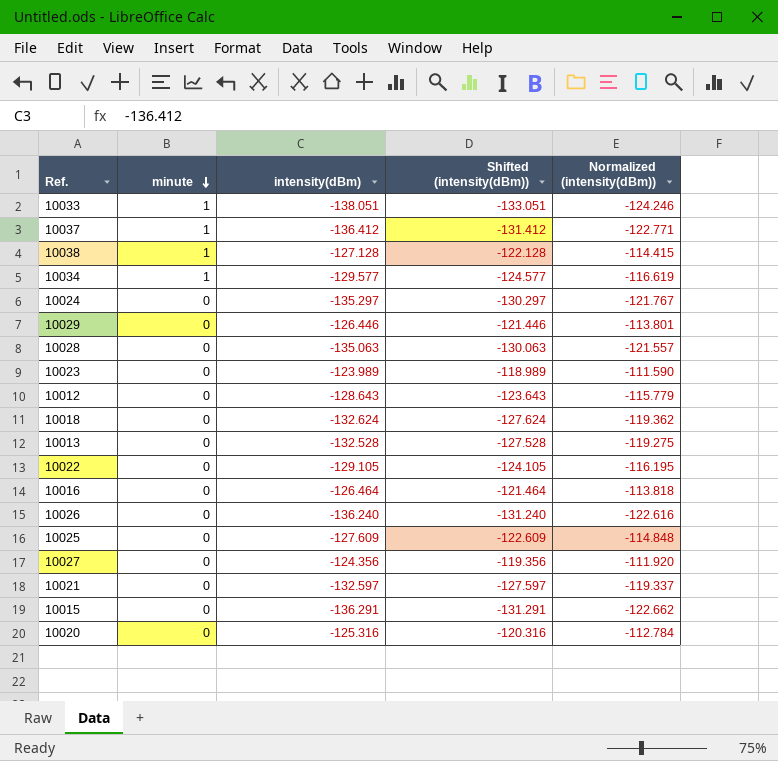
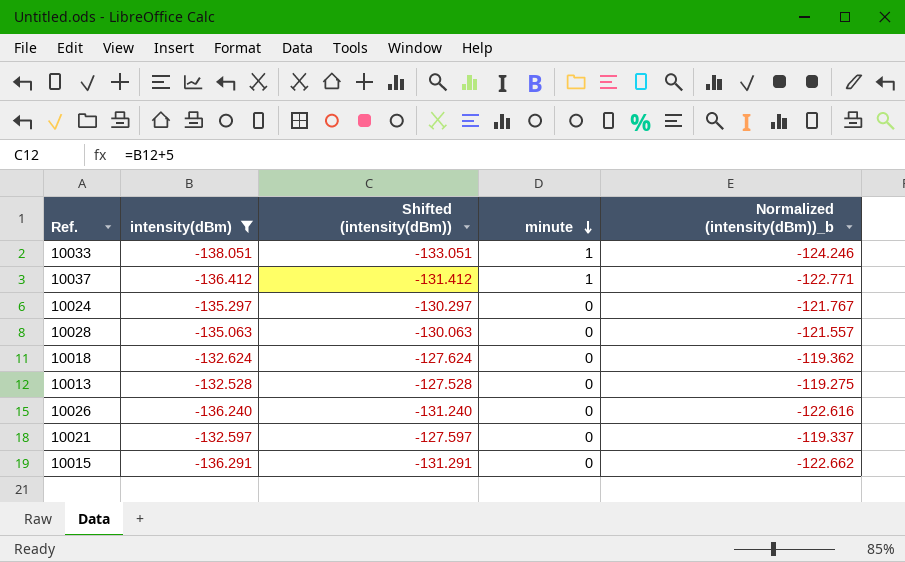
filter: none -> intensity(dBm) <= -132.528
column minute | position: 2 -> 4
column name: Normalized (intensity(dBm)) -> Normalized (intensity(dBm))_b

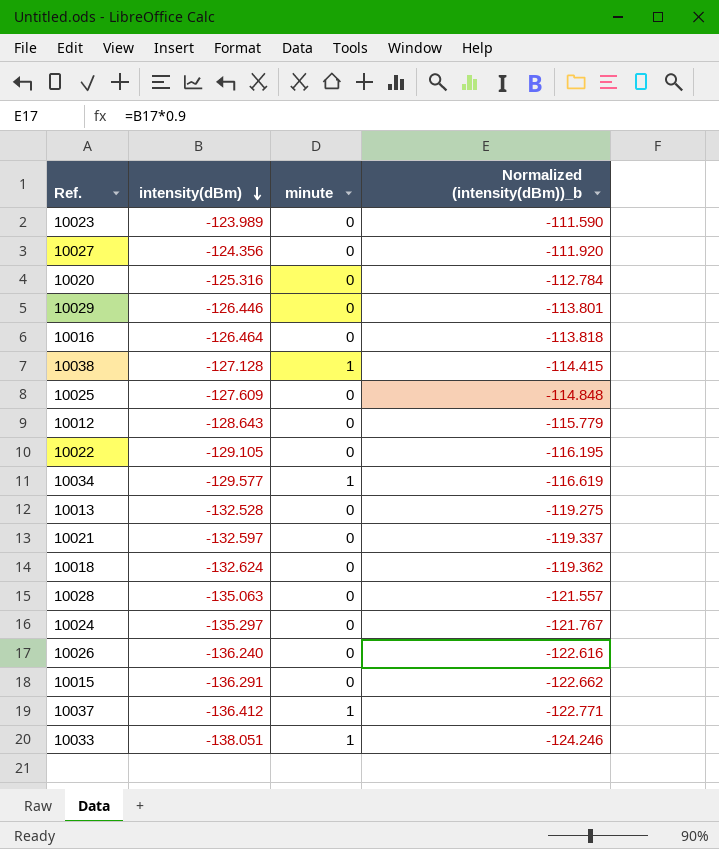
filter: intensity(dBm) <= -132.528 -> none
row order: minute descending -> intensity(dBm) descending
column Shifted (intensity(dBm)) | formula: [intensity(dBm)] + 5 -> none

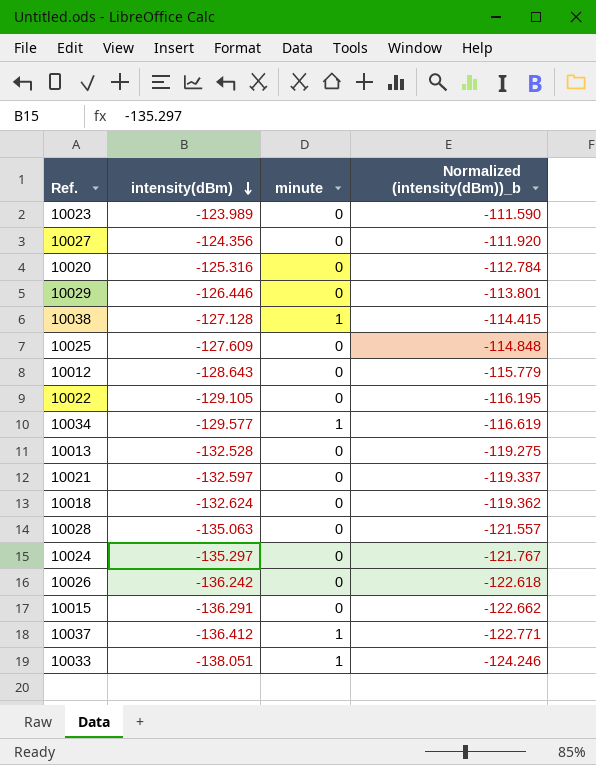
row 10016: -126.464 | 0 | -113.818 -> none
10026 | intensity(dBm): -136.240 -> -136.242
10026 | Normalized (intensity(dBm))_b: -122.616 -> -122.618

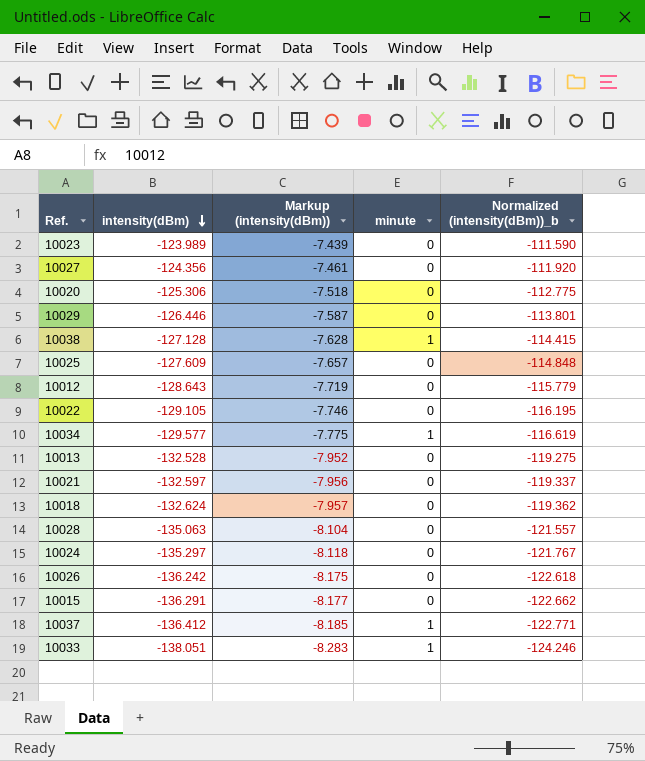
column Markup (intensity(dBm)) | formula: none -> [intensity(dBm)] * 0.06
10020 | intensity(dBm): -125.316 -> -125.306
10020 | Normalized (intensity(dBm))_b: -112.784 -> -112.775

